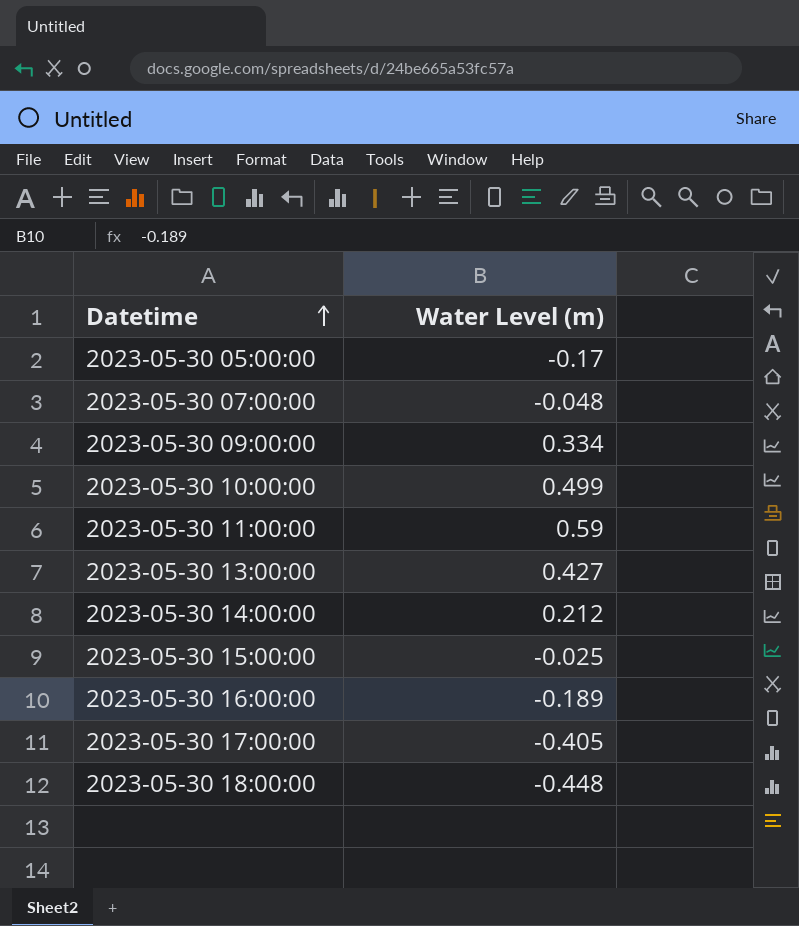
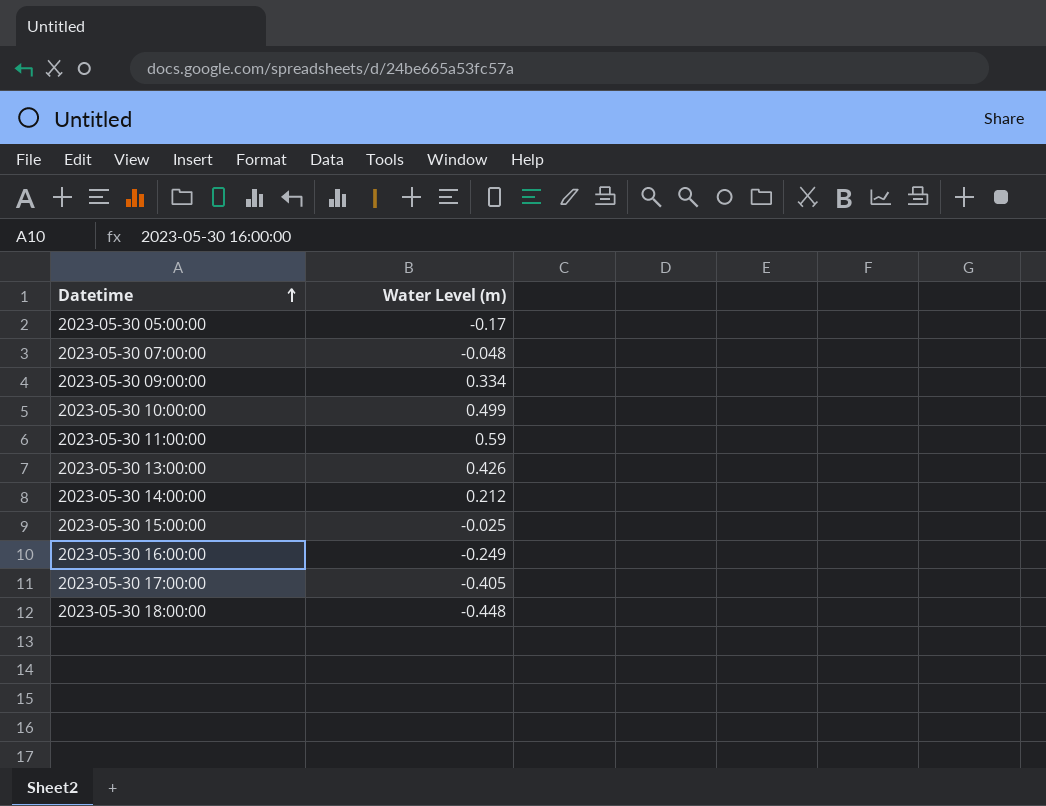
2023-05-30 13:00:00 | Water Level (m): 0.427 -> 0.426
2023-05-30 16:00:00 | Water Level (m): -0.189 -> -0.249

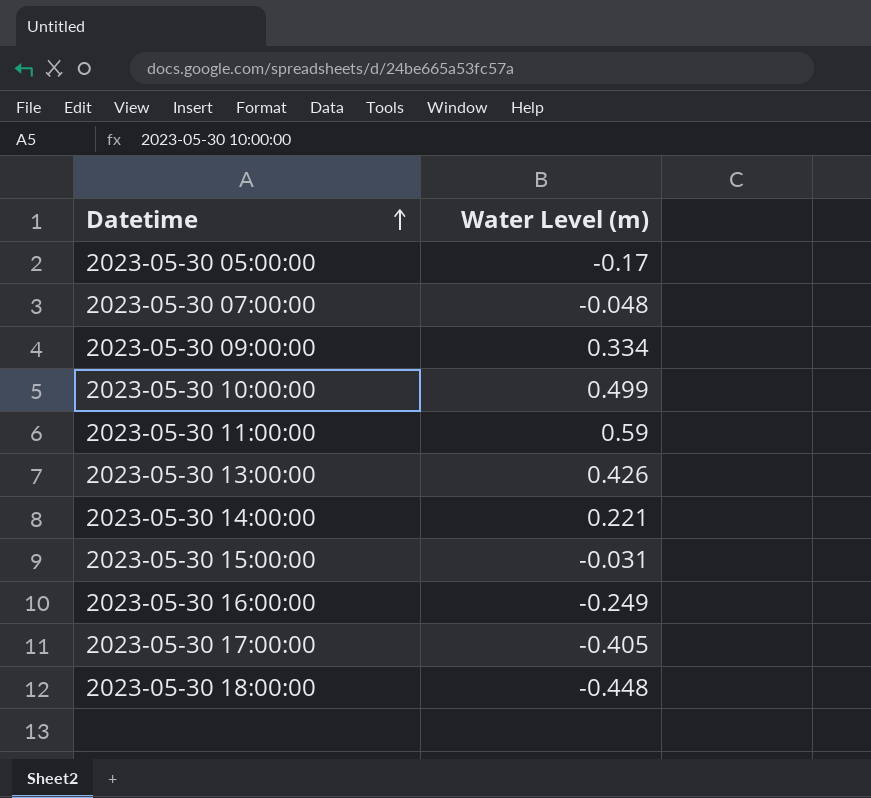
2023-05-30 14:00:00 | Water Level (m): 0.212 -> 0.221
2023-05-30 15:00:00 | Water Level (m): -0.025 -> -0.031

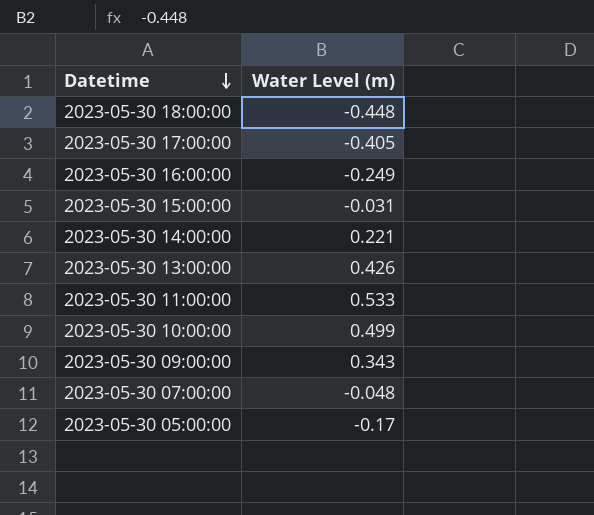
row order: Datetime ascending -> Datetime descending
2023-05-30 11:00:00 | Water Level (m): 0.59 -> 0.533
2023-05-30 09:00:00 | Water Level (m): 0.334 -> 0.343

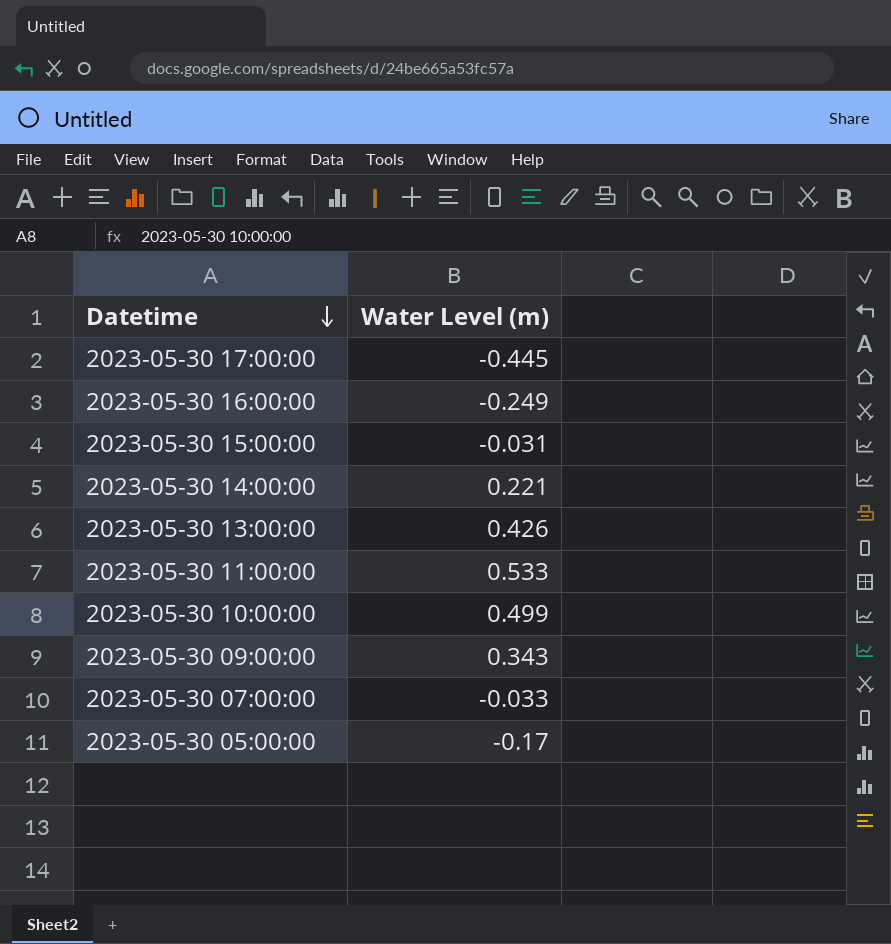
row 2023-05-30 18:00:00: -0.448 -> none
2023-05-30 17:00:00 | Water Level (m): -0.405 -> -0.445
2023-05-30 07:00:00 | Water Level (m): -0.048 -> -0.033

